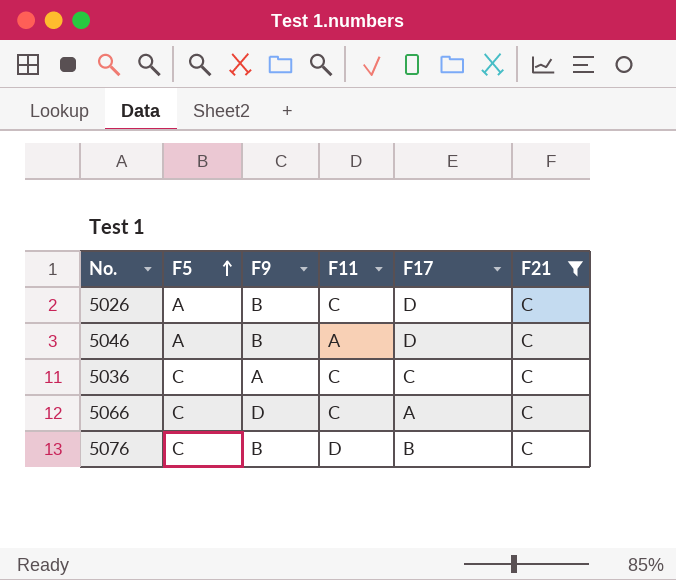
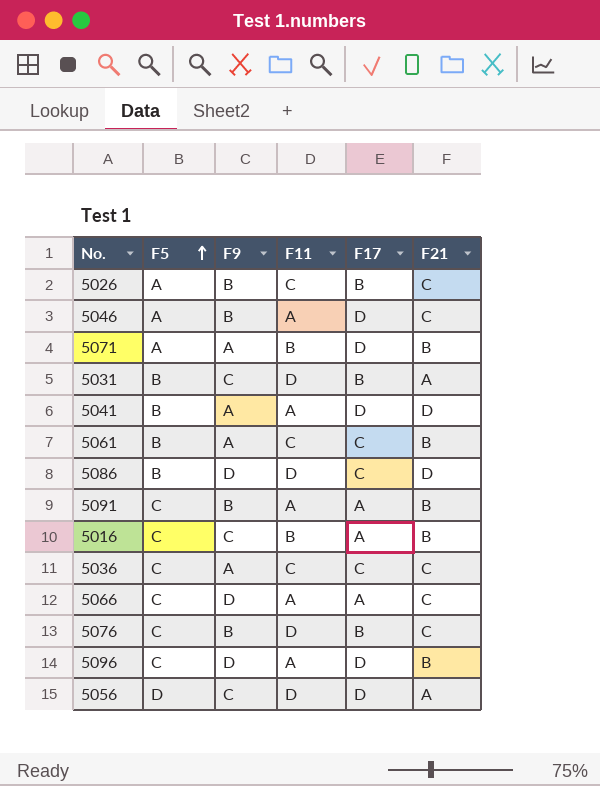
filter: F21 = C -> none
5026 | F17: D -> B
5066 | F11: C -> A

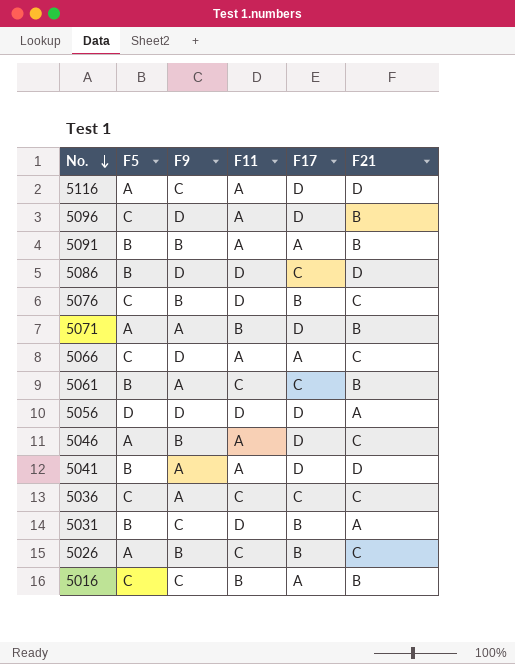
row order: F5 ascending -> No. descending
row 5116: none -> A | C | A | D | D
5091 | F5: C -> B
5056 | F9: C -> D

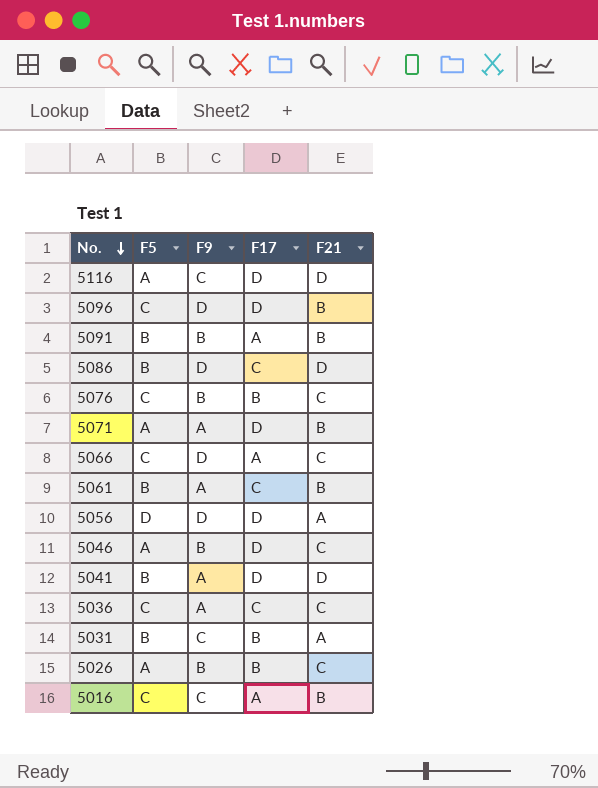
column F11 | position: 4 -> none

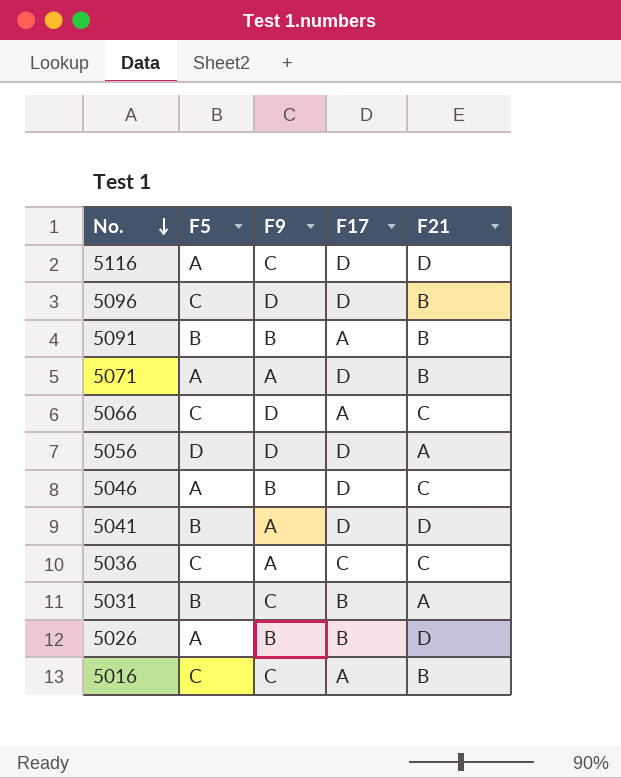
row 5086: B | D | C | D -> none
row 5076: C | B | B | C -> none
row 5061: B | A | C | B -> none
5026 | F21: C -> D

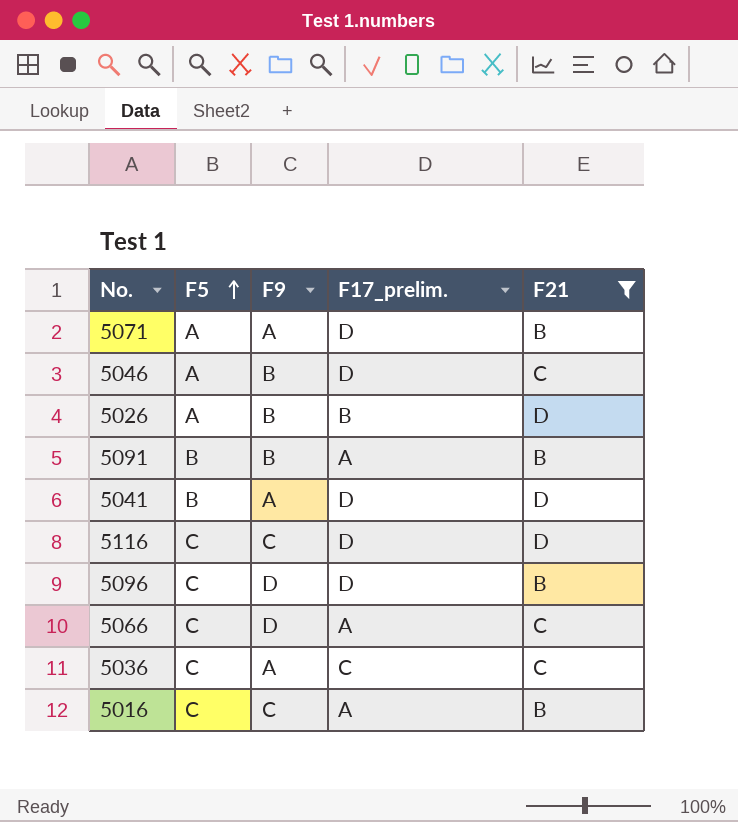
filter: none -> F21 != A
row order: No. descending -> F5 ascending
column name: F17 -> F17_prelim.
5116 | F5: A -> C

